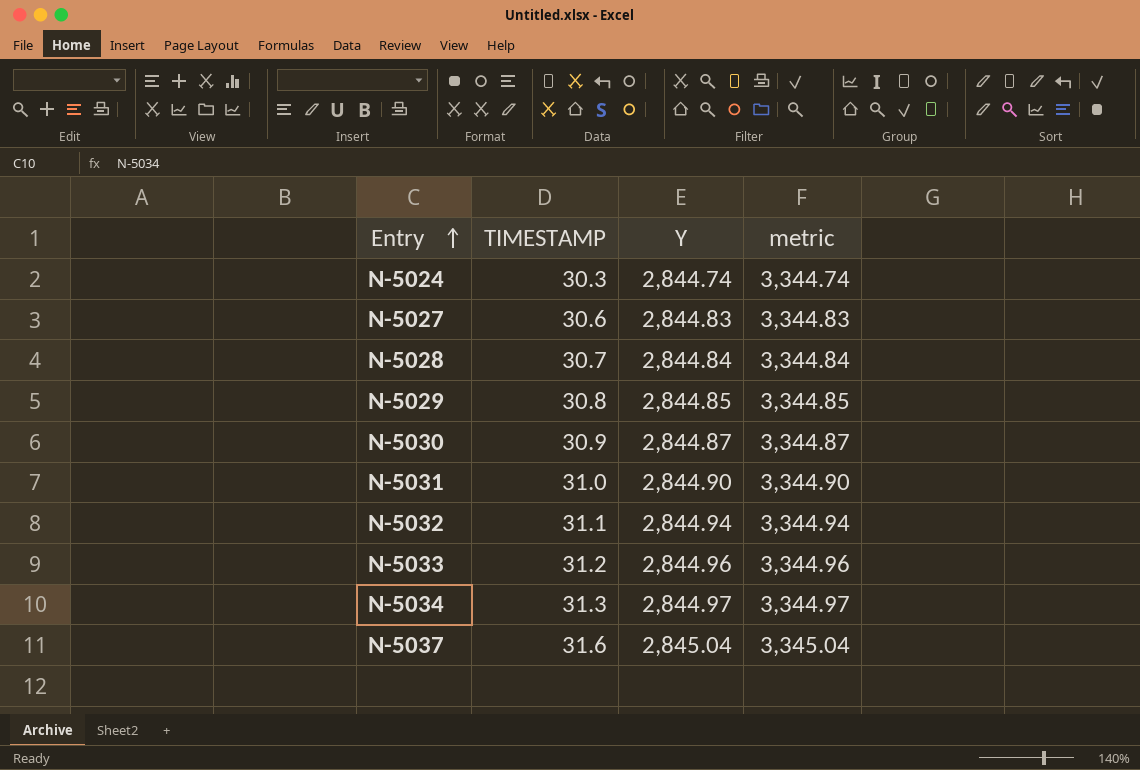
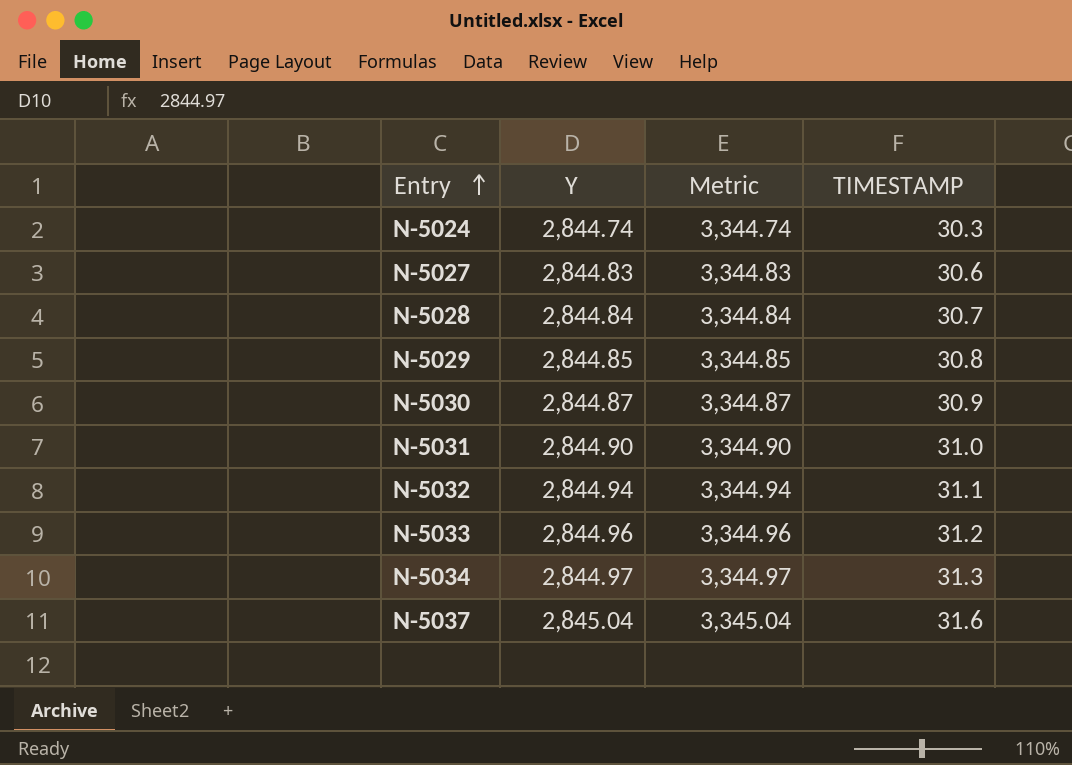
column name: metric -> Metric
column TIMESTAMP | position: 2 -> 4

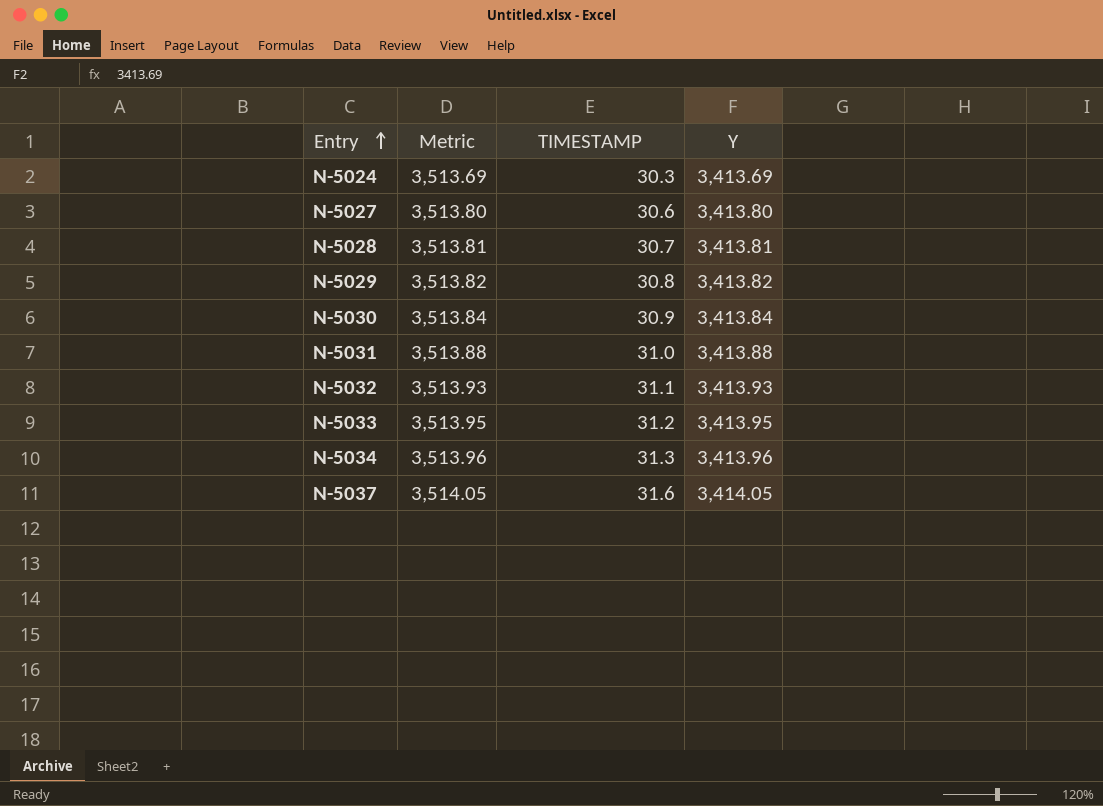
column Metric | formula: [Y] + 500 -> [Y] + 100
column Y | position: 2 -> 4
N-5024 | Y: 2,844.74 -> 3,413.69
N-5027 | Y: 2,844.83 -> 3,413.80
N-5028 | Y: 2,844.84 -> 3,413.81
N-5029 | Y: 2,844.85 -> 3,413.82
N-5030 | Y: 2,844.87 -> 3,413.84
N-5031 | Y: 2,844.90 -> 3,413.88
N-5032 | Y: 2,844.94 -> 3,413.93
N-5033 | Y: 2,844.96 -> 3,413.95
N-5034 | Y: 2,844.97 -> 3,413.96
N-5037 | Y: 2,845.04 -> 3,414.05

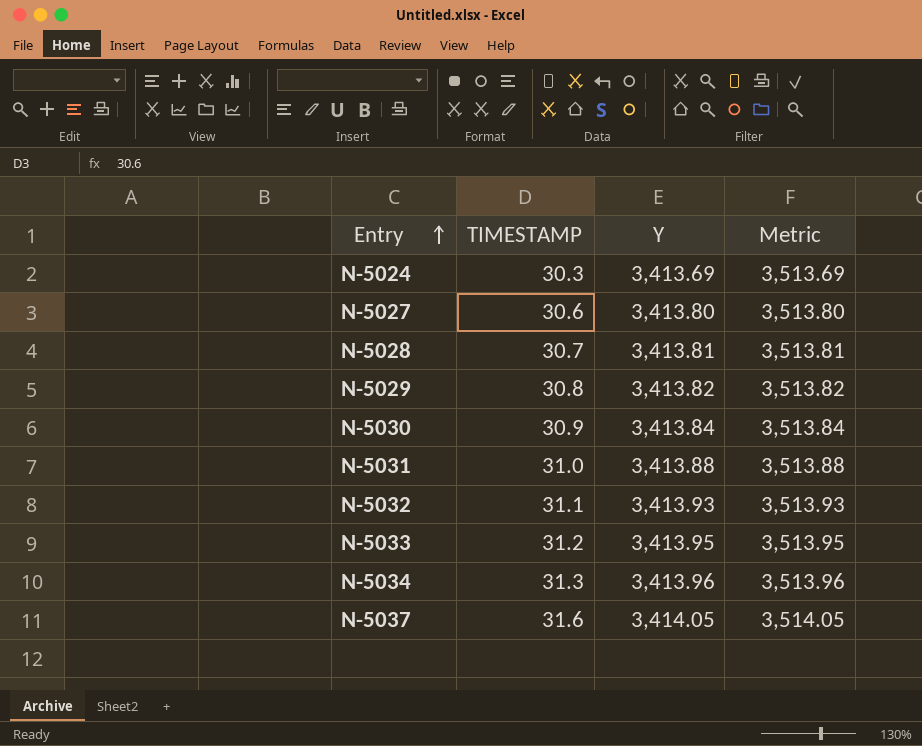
column Metric | position: 2 -> 4

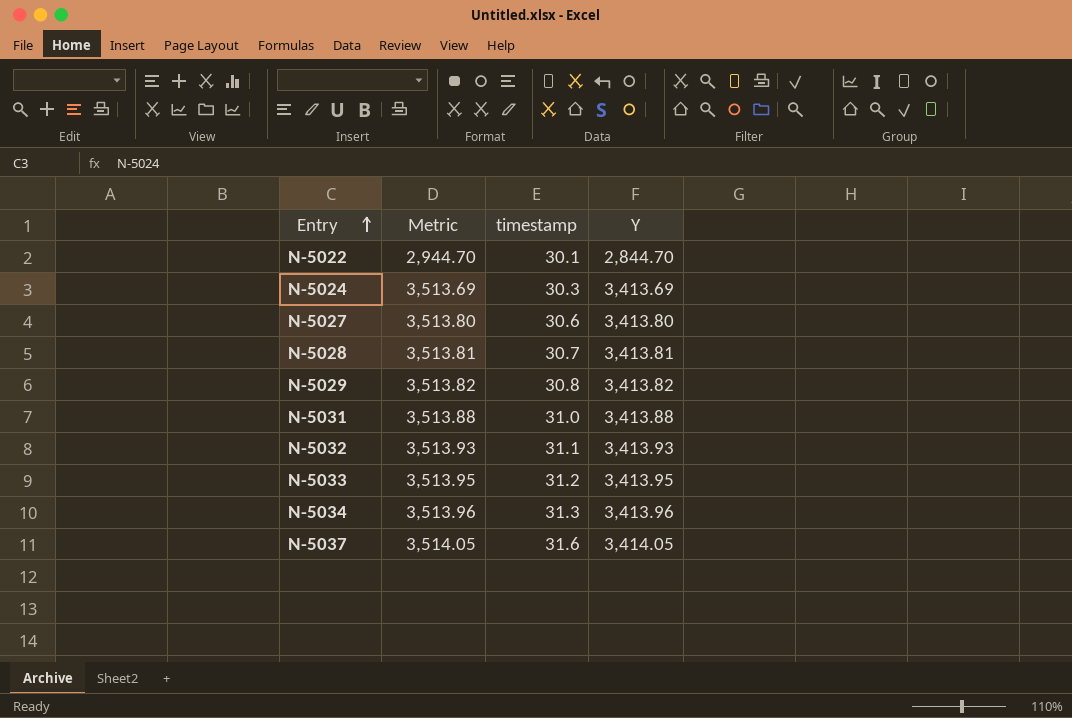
column Metric | position: 4 -> 2
column name: TIMESTAMP -> timestamp
row N-5030: 30.9 | 3,413.84 | 3,513.84 -> none
row N-5022: none -> 2,944.70 | 30.1 | 2,844.70

